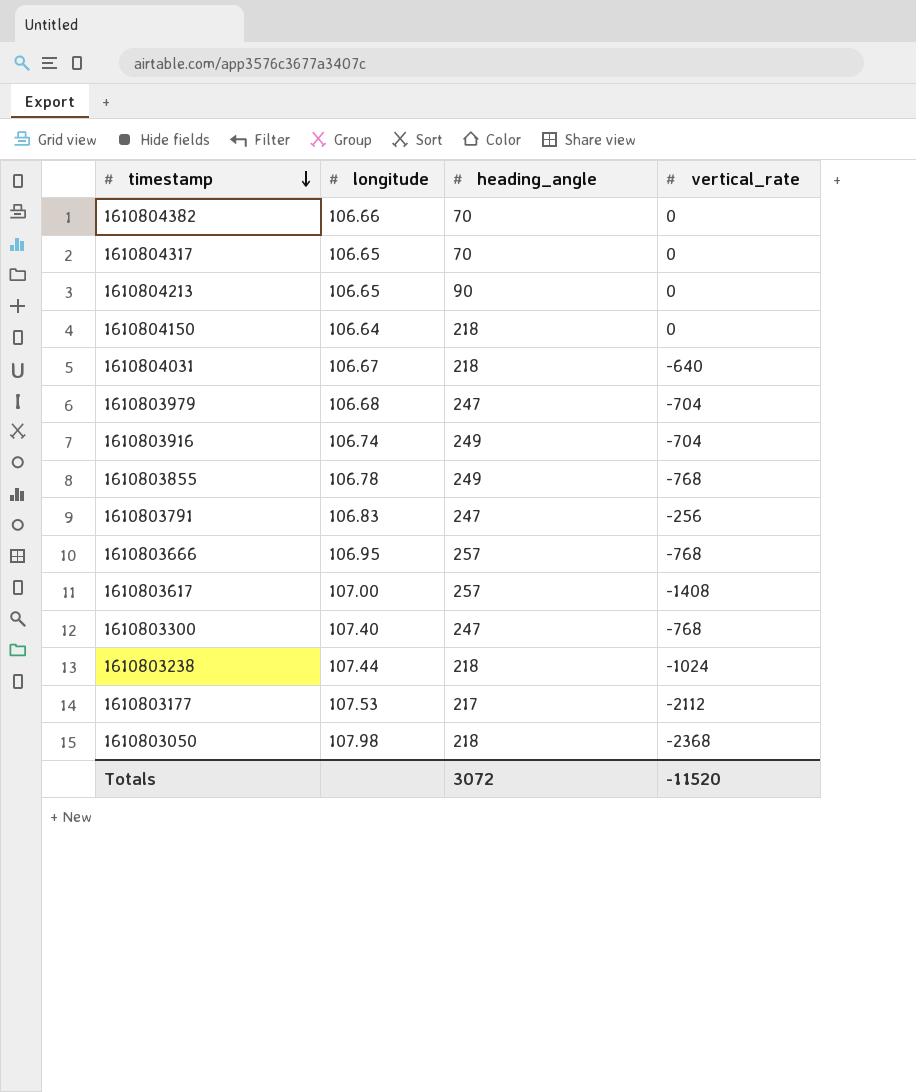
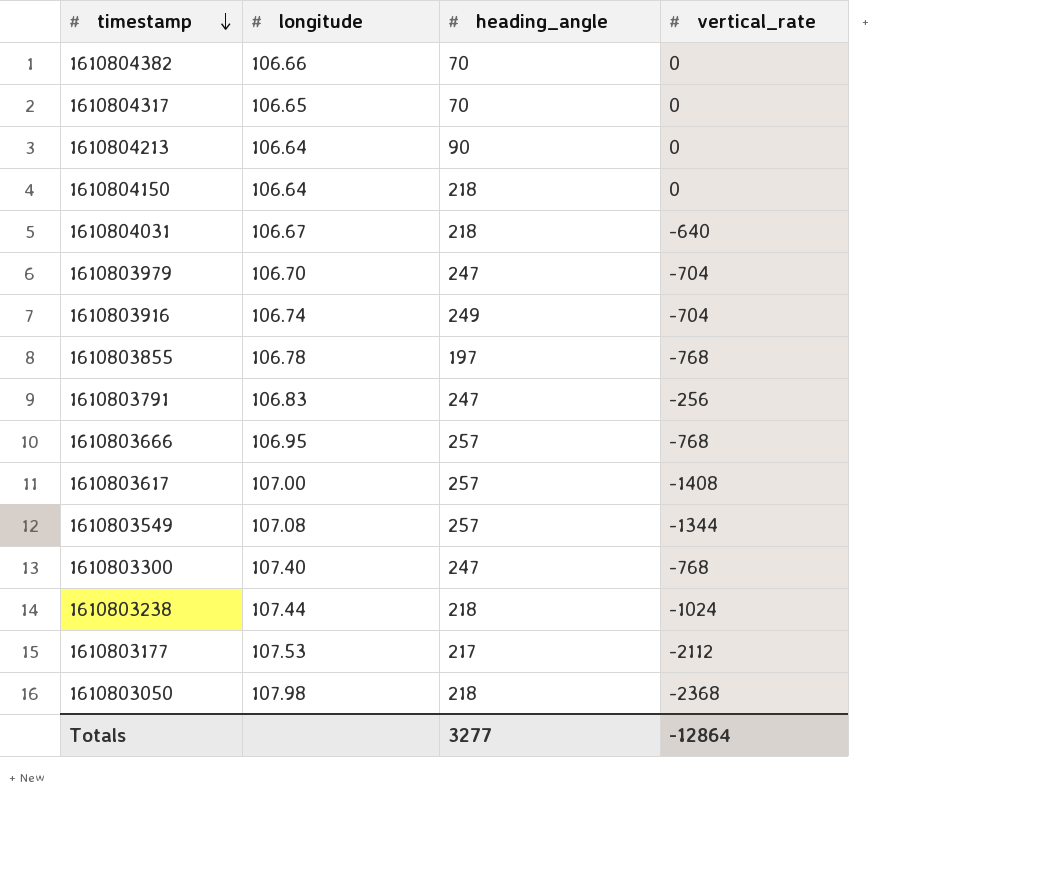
1610804213 | longitude: 106.65 -> 106.64
1610803979 | longitude: 106.68 -> 106.70
1610803855 | heading_angle: 249 -> 197
row 1610803549: none -> 107.08 | 257 | -1344
Totals | heading_angle: 3072 -> 3277
Totals | vertical_rate: -11520 -> -12864

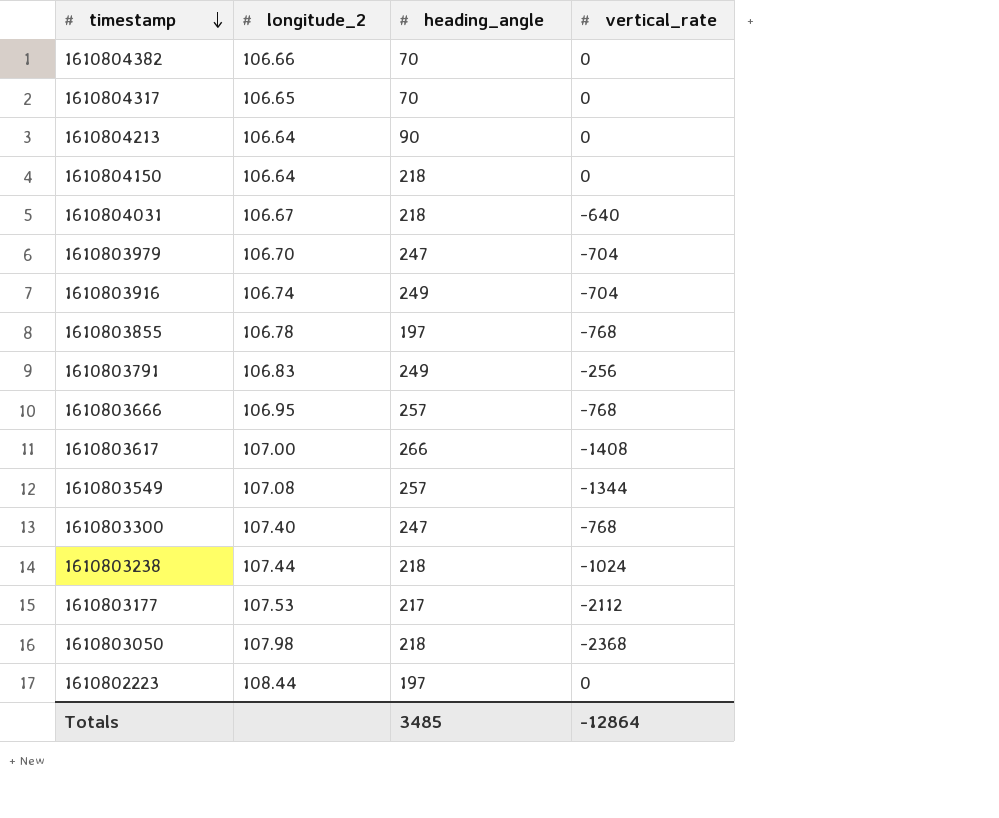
column name: longitude -> longitude_2
1610803791 | heading_angle: 247 -> 249
1610803617 | heading_angle: 257 -> 266
row 1610802223: none -> 108.44 | 197 | 0
Totals | heading_angle: 3277 -> 3485

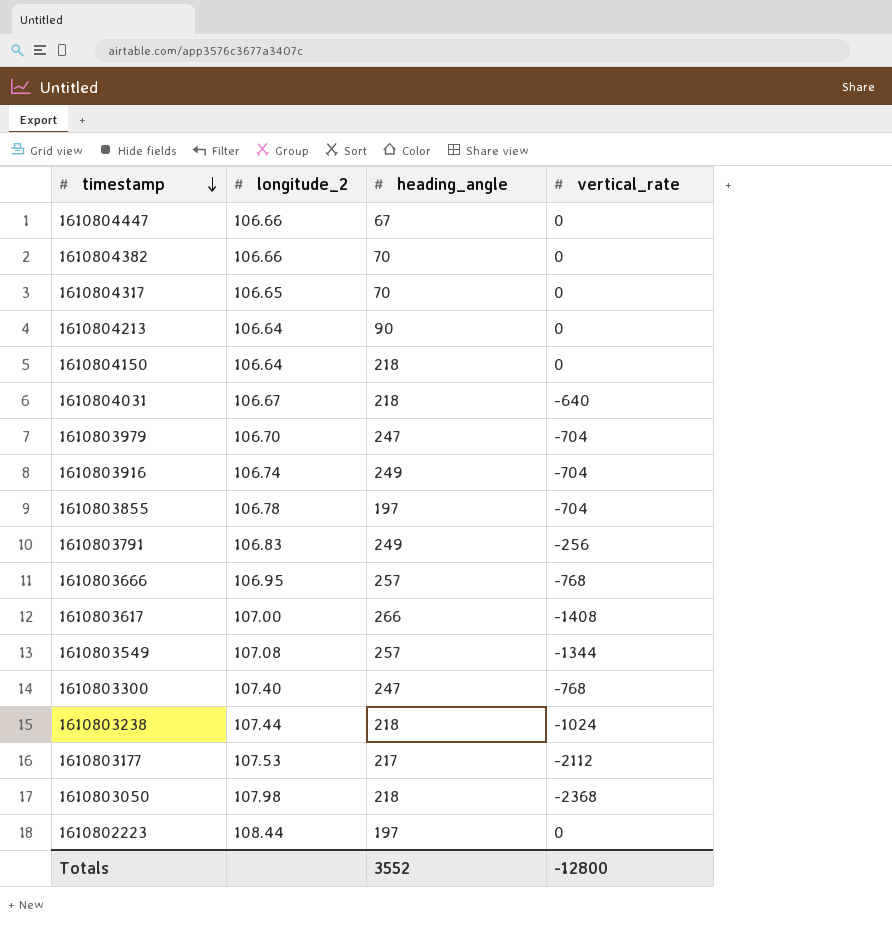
row 1610804447: none -> 106.66 | 67 | 0
1610803855 | vertical_rate: -768 -> -704
Totals | heading_angle: 3485 -> 3552
Totals | vertical_rate: -12864 -> -12800

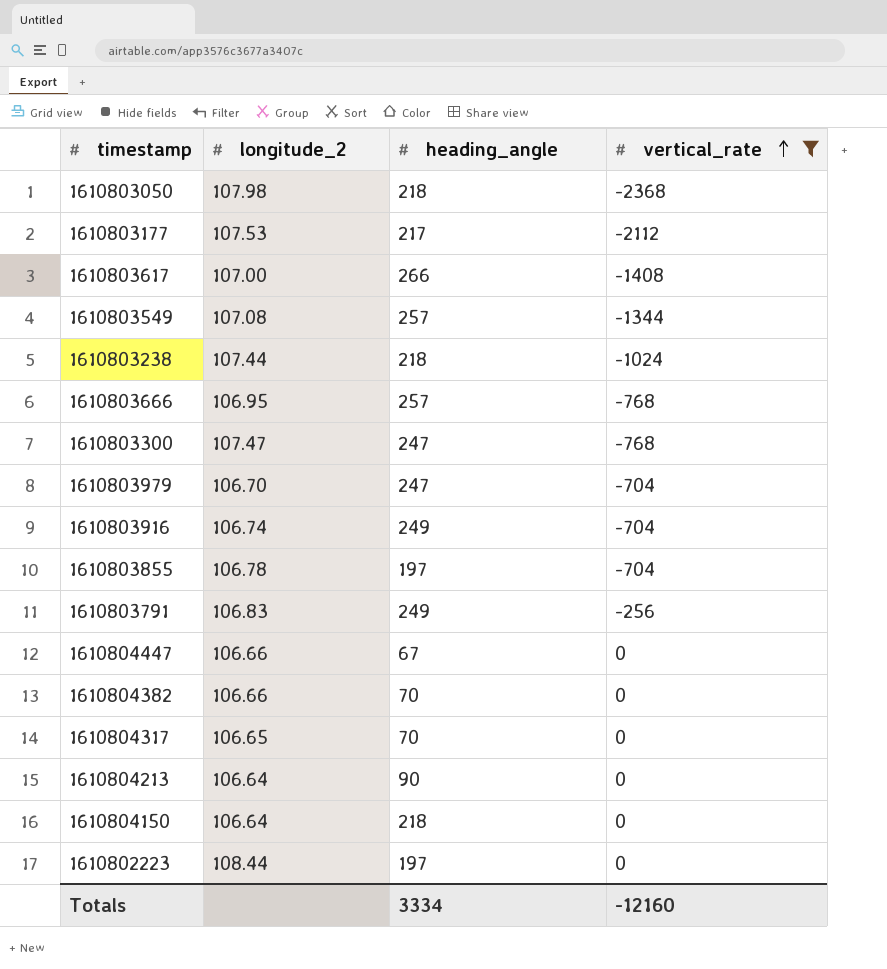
filter: none -> vertical_rate != -640
row order: timestamp descending -> vertical_rate ascending
1610803300 | longitude_2: 107.40 -> 107.47
Totals | heading_angle: 3552 -> 3334
Totals | vertical_rate: -12800 -> -12160

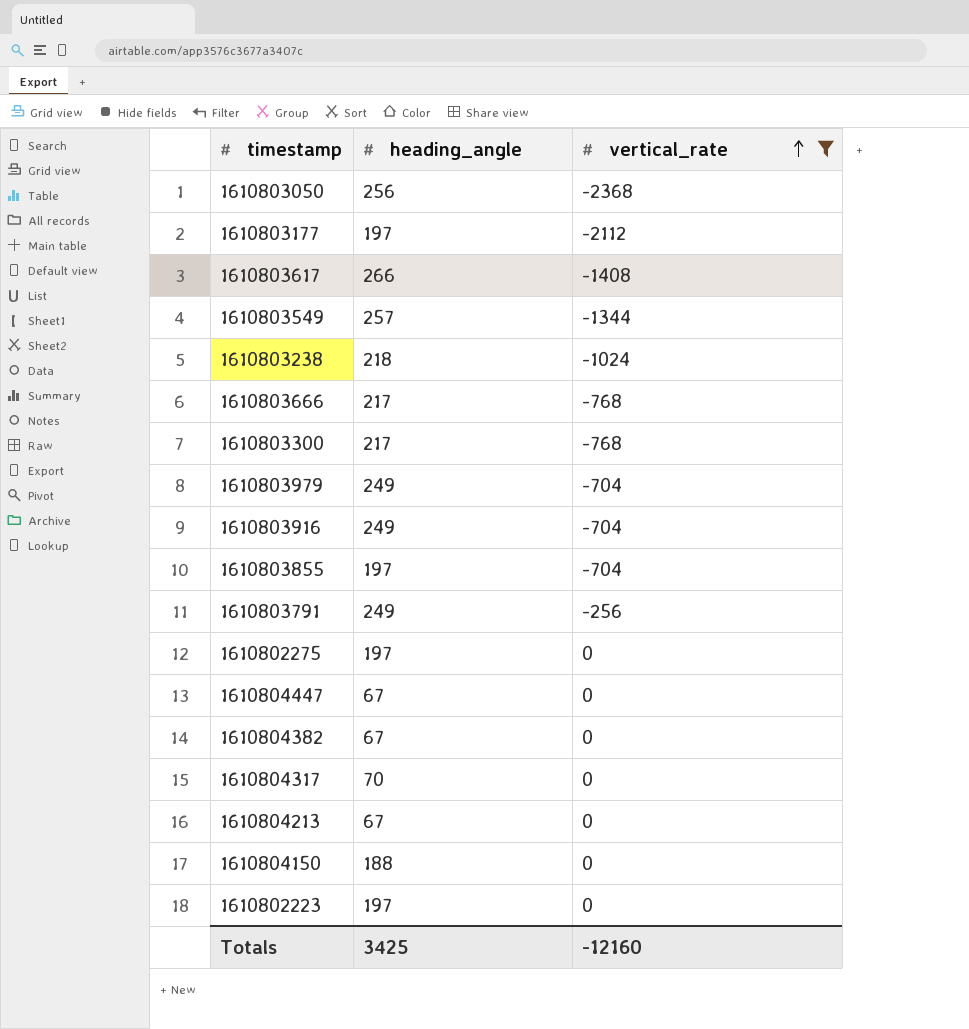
column longitude_2 | position: 2 -> none
1610803050 | heading_angle: 218 -> 256
1610803177 | heading_angle: 217 -> 197
1610803666 | heading_angle: 257 -> 217
1610803300 | heading_angle: 247 -> 217
1610803979 | heading_angle: 247 -> 249
row 1610802275: none -> 197 | 0
1610804382 | heading_angle: 70 -> 67
1610804213 | heading_angle: 90 -> 67
1610804150 | heading_angle: 218 -> 188
Totals | heading_angle: 3334 -> 3425

